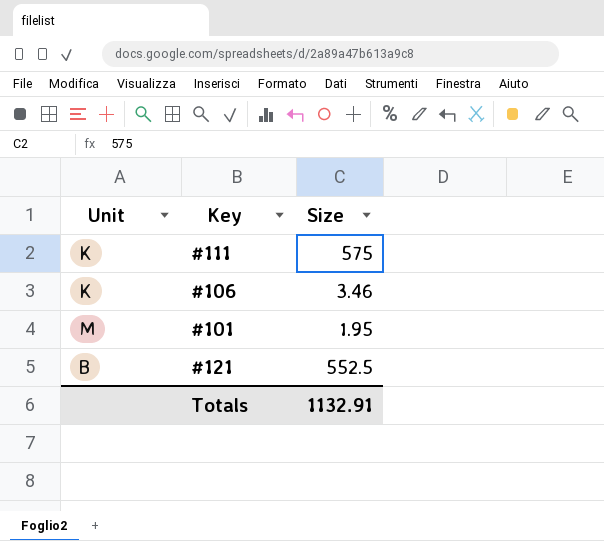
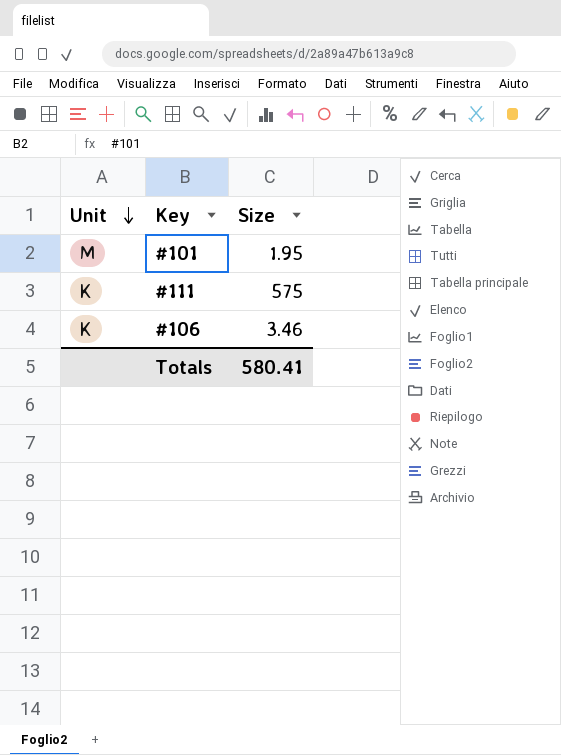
row order: none -> Unit descending
row #121: B | 552.5 -> none
Totals | Size: 1132.91 -> 580.41

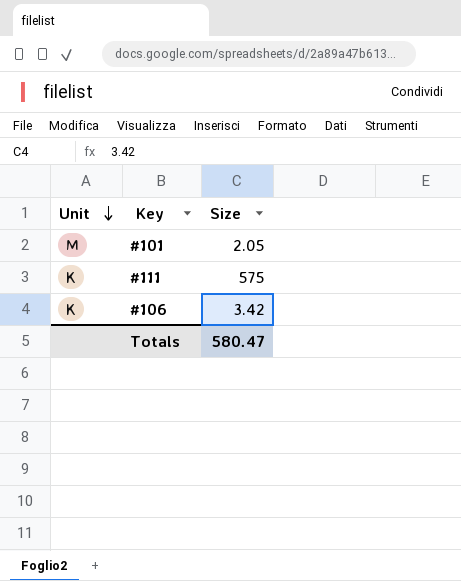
#101 | Size: 1.95 -> 2.05
#106 | Size: 3.46 -> 3.42
Totals | Size: 580.41 -> 580.47

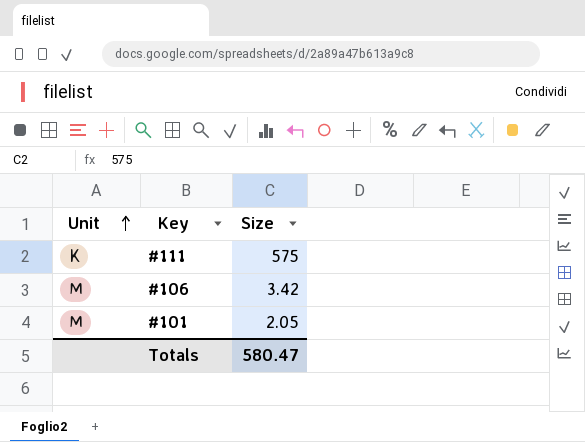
row order: Unit descending -> Unit ascending
#106 | Unit: K -> M

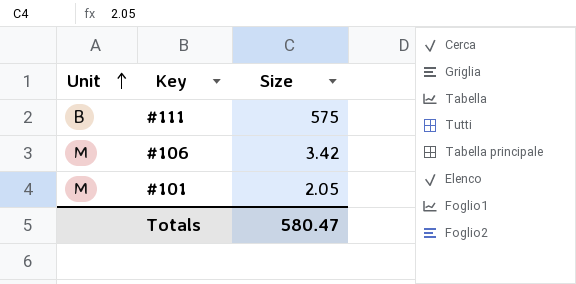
#111 | Unit: K -> B

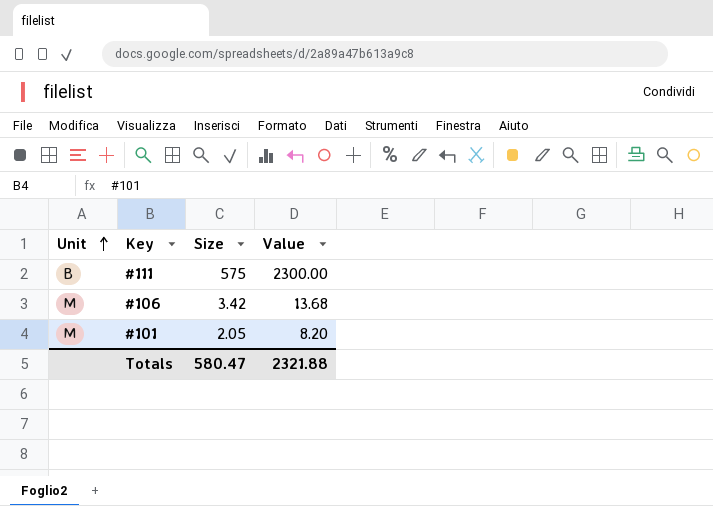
column Value | formula: none -> [Size] * 4

